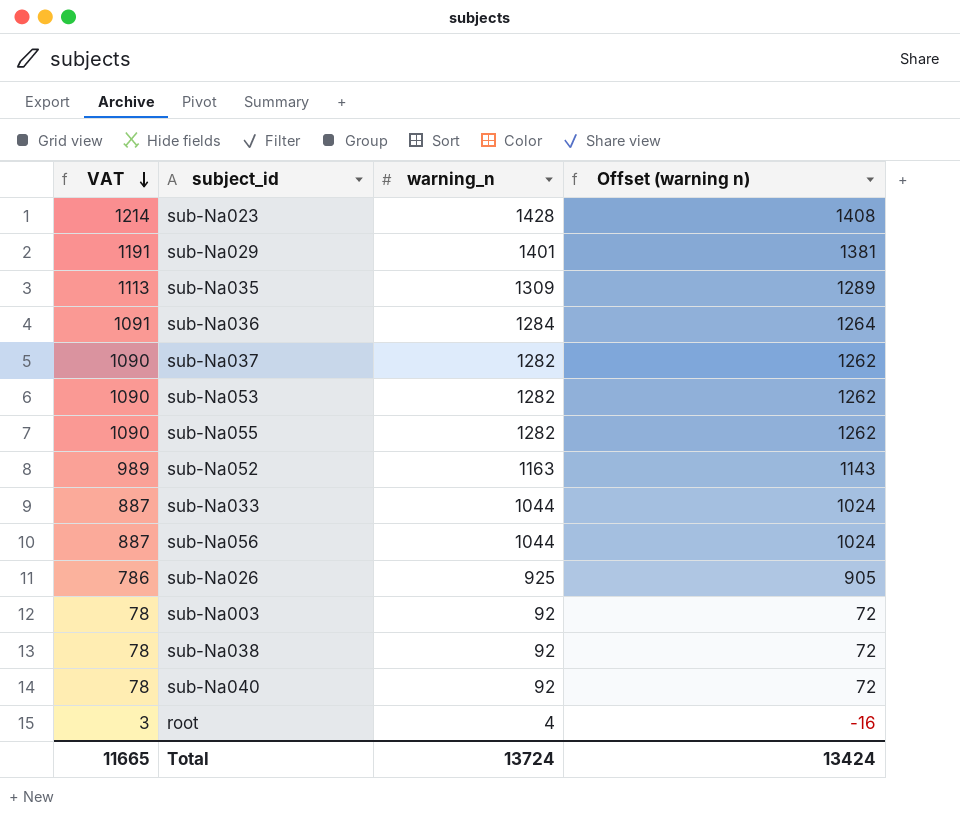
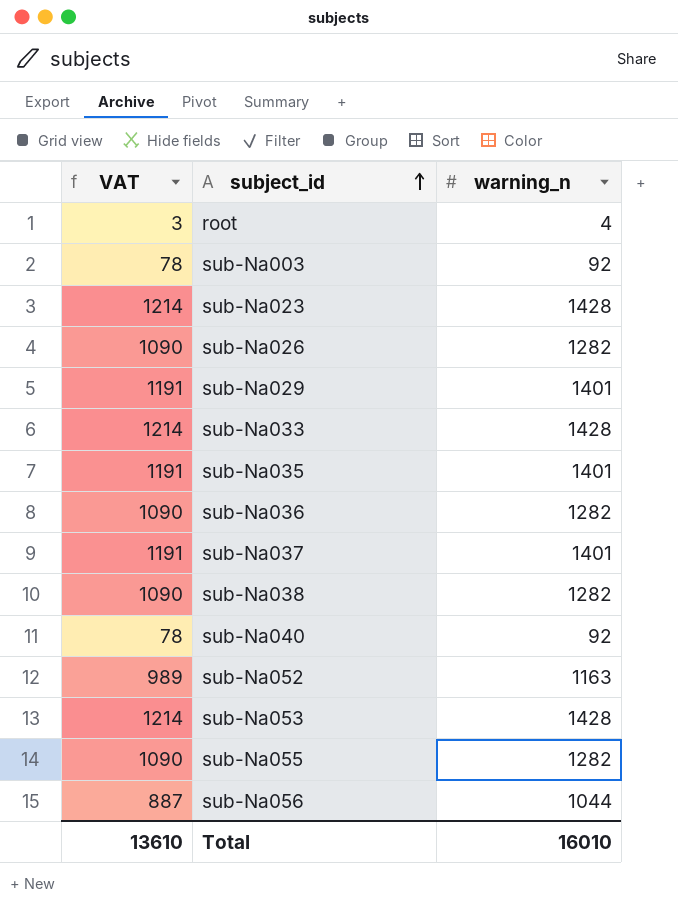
row order: VAT descending -> subject_id ascending
column Offset (warning n) | formula: [warning_n] - 20 -> none
sub-Na026 | VAT: 786 -> 1090
sub-Na026 | warning_n: 925 -> 1282
sub-Na033 | VAT: 887 -> 1214
sub-Na033 | warning_n: 1044 -> 1428
sub-Na035 | VAT: 1113 -> 1191
sub-Na035 | warning_n: 1309 -> 1401
sub-Na036 | VAT: 1091 -> 1090
sub-Na036 | warning_n: 1284 -> 1282
sub-Na037 | VAT: 1090 -> 1191
sub-Na037 | warning_n: 1282 -> 1401
sub-Na038 | VAT: 78 -> 1090
sub-Na038 | warning_n: 92 -> 1282
sub-Na053 | VAT: 1090 -> 1214
sub-Na053 | warning_n: 1282 -> 1428
Total | VAT: 11665 -> 13610
Total | warning_n: 13724 -> 16010

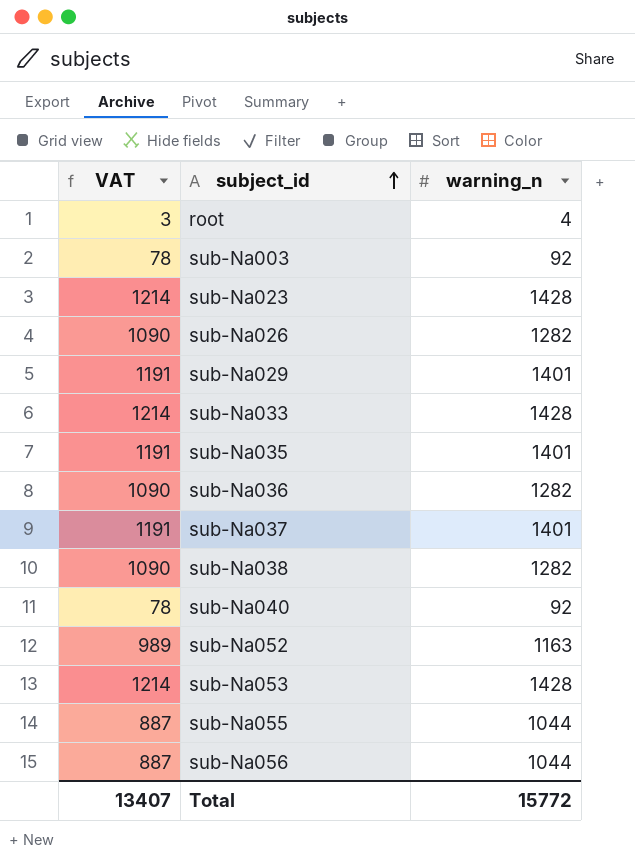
sub-Na055 | VAT: 1090 -> 887
sub-Na055 | warning_n: 1282 -> 1044
Total | VAT: 13610 -> 13407
Total | warning_n: 16010 -> 15772

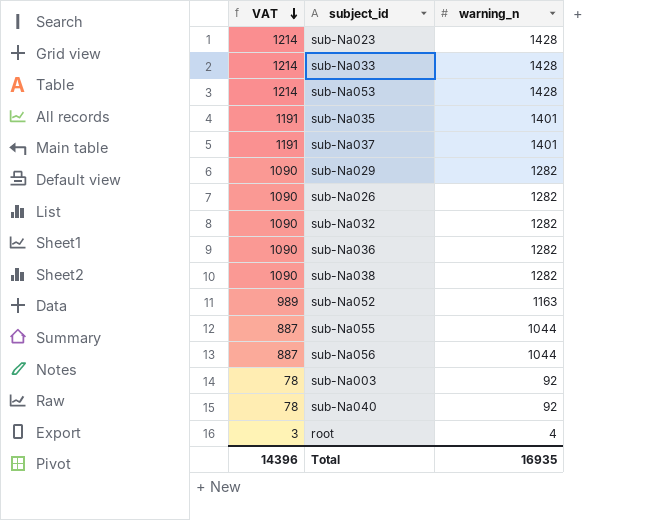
row order: subject_id ascending -> VAT descending
sub-Na029 | VAT: 1191 -> 1090
sub-Na029 | warning_n: 1401 -> 1282
row sub-Na032: none -> 1090 | 1282
Total | VAT: 13407 -> 14396
Total | warning_n: 15772 -> 16935

